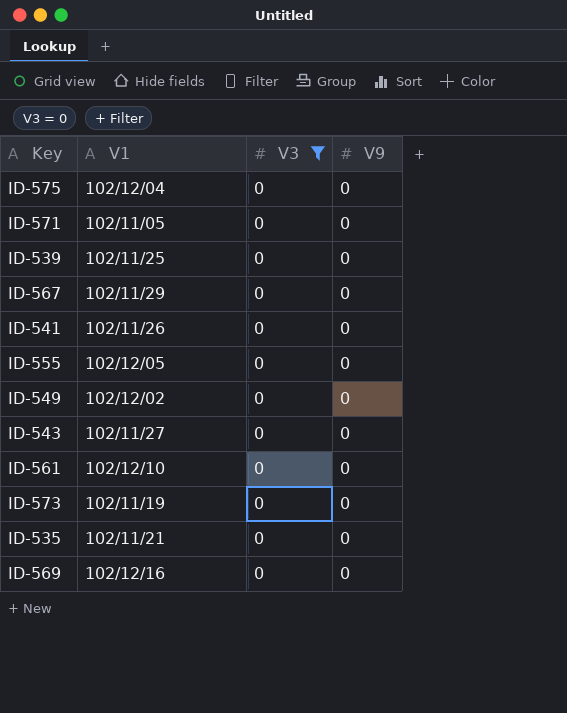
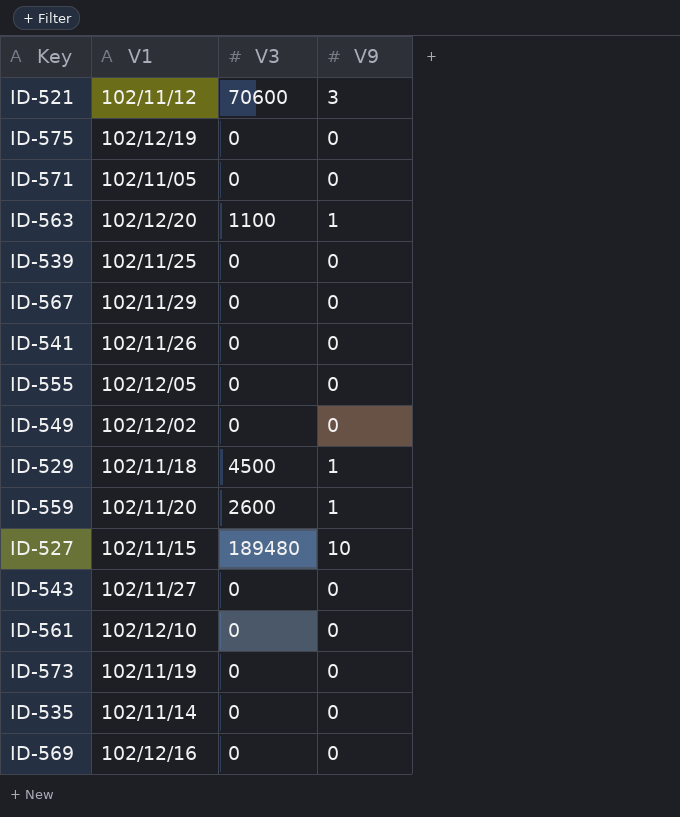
filter: V3 = 0 -> none
ID-575 | V1: 102/12/04 -> 102/12/19
ID-535 | V1: 102/11/21 -> 102/11/14

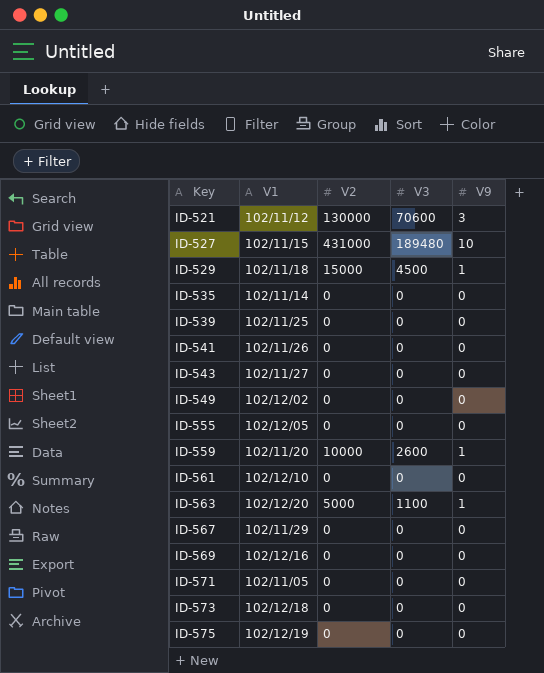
row order: none -> Key ascending
column V2 | position: none -> 3
ID-573 | V1: 102/11/19 -> 102/12/18

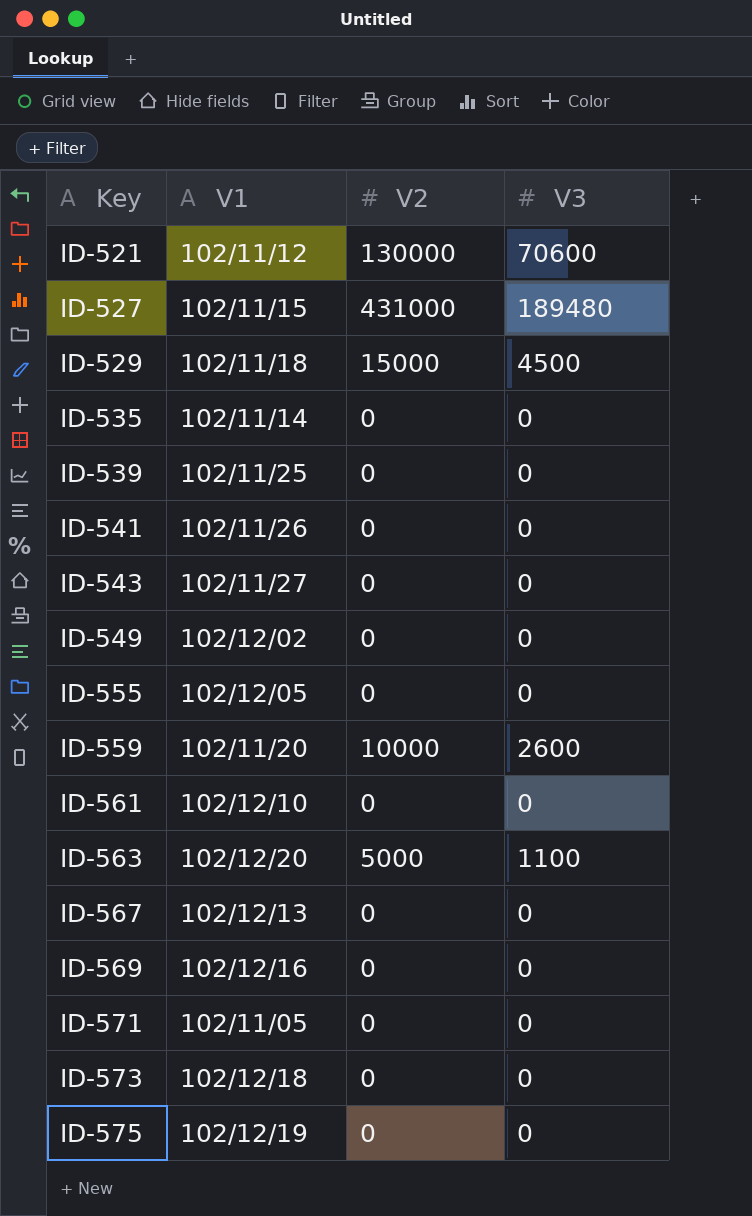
column V9 | position: 5 -> none
ID-567 | V1: 102/11/29 -> 102/12/13

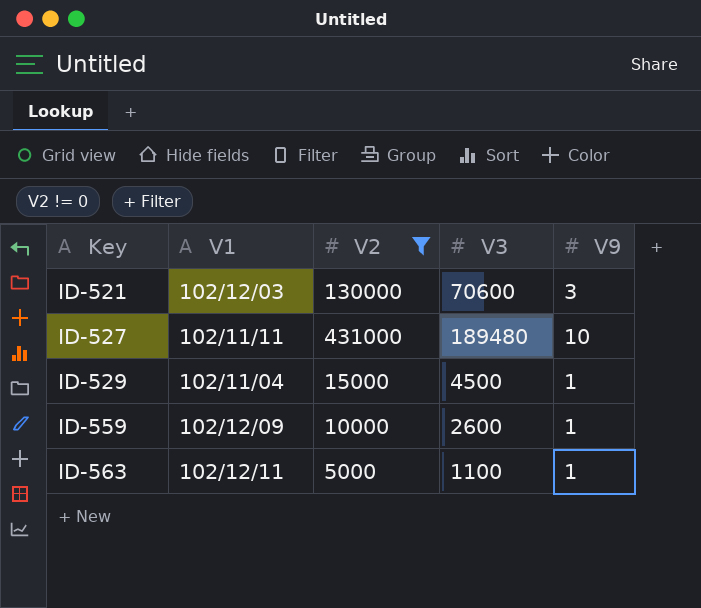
filter: none -> V2 != 0
column V9 | position: none -> 5
ID-521 | V1: 102/11/12 -> 102/12/03
ID-527 | V1: 102/11/15 -> 102/11/11
ID-529 | V1: 102/11/18 -> 102/11/04
ID-559 | V1: 102/11/20 -> 102/12/09
ID-563 | V1: 102/12/20 -> 102/12/11

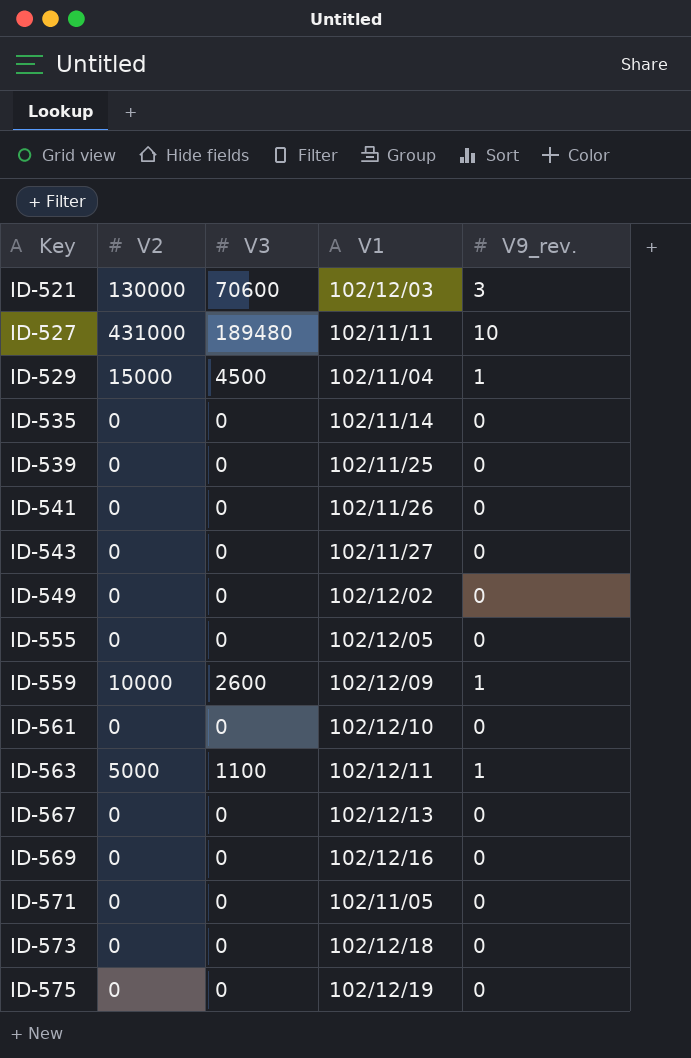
filter: V2 != 0 -> none
column V1 | position: 2 -> 4
column name: V9 -> V9_rev.

